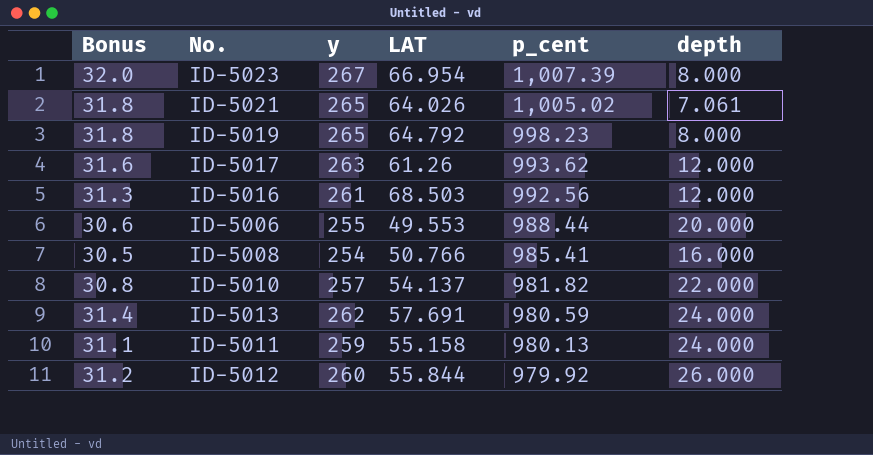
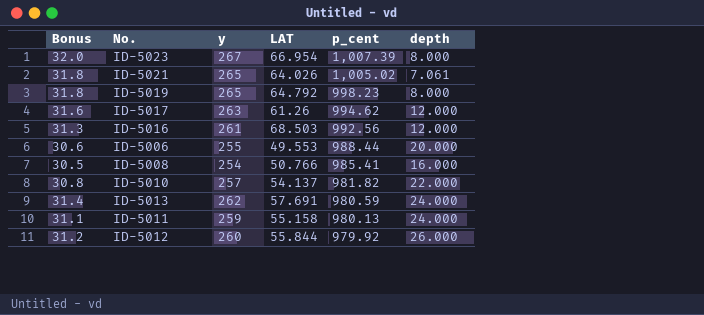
ID-5017 | p_cent: 993.62 -> 994.62

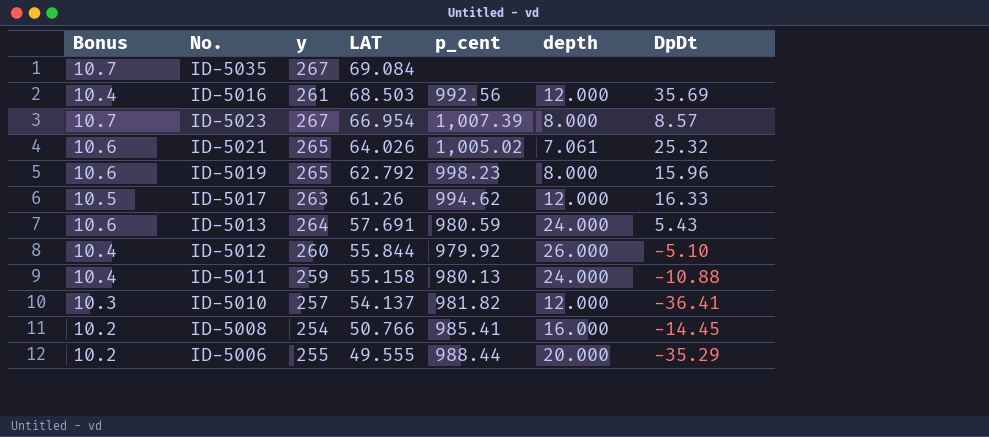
row order: p_cent descending -> LAT descending
column Bonus | formula: [y] * 0.12 -> [y] * 0.04
column DpDt | position: none -> 7
row ID-5035: none -> 10.7 | 267 | 69.084 | none | none | none
ID-5019 | LAT: 64.792 -> 62.792
ID-5013 | y: 262 -> 264
ID-5010 | depth: 22.000 -> 12.000
ID-5006 | LAT: 49.553 -> 49.555

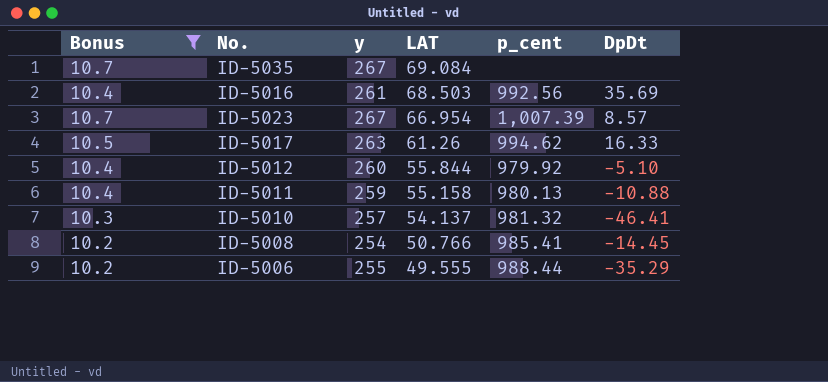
filter: none -> Bonus != 10.6
column depth | position: 6 -> none
ID-5010 | p_cent: 981.82 -> 981.32
ID-5010 | DpDt: -36.41 -> -46.41

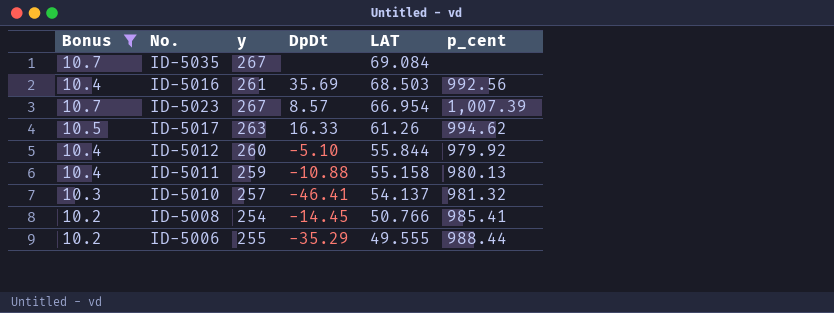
column DpDt | position: 6 -> 4

